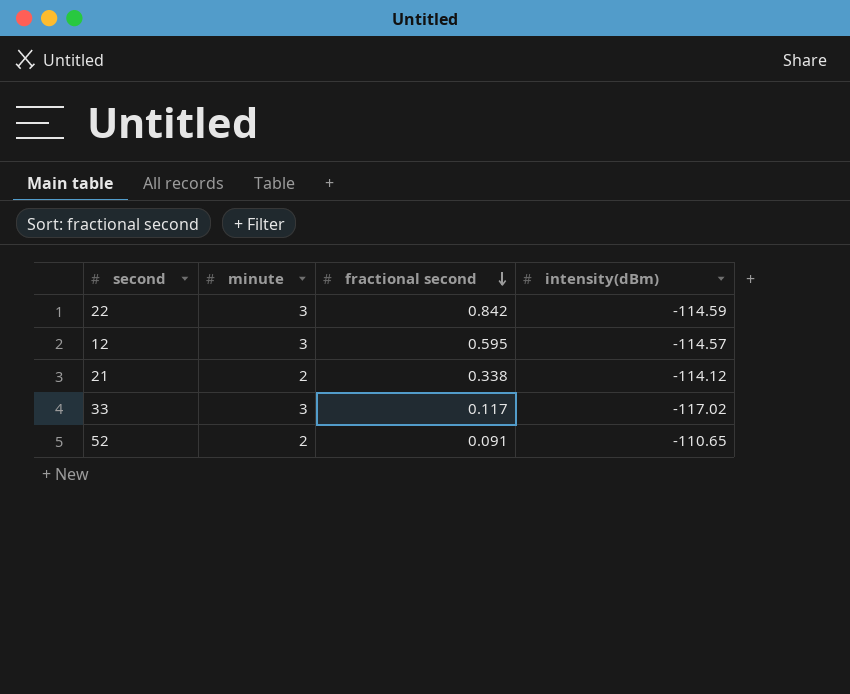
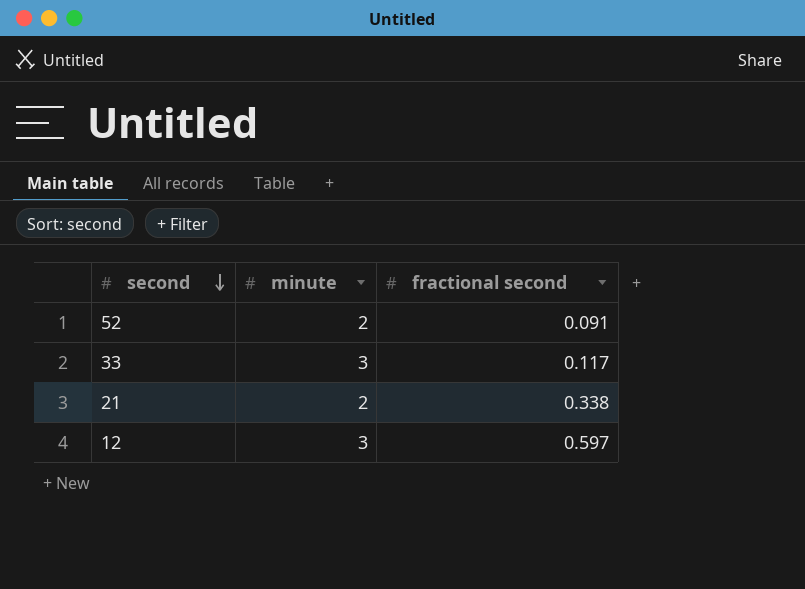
row order: fractional second descending -> second descending
column intensity(dBm) | position: 4 -> none
row 22: 3 | 0.842 | -114.59 -> none
12 | fractional second: 0.595 -> 0.597

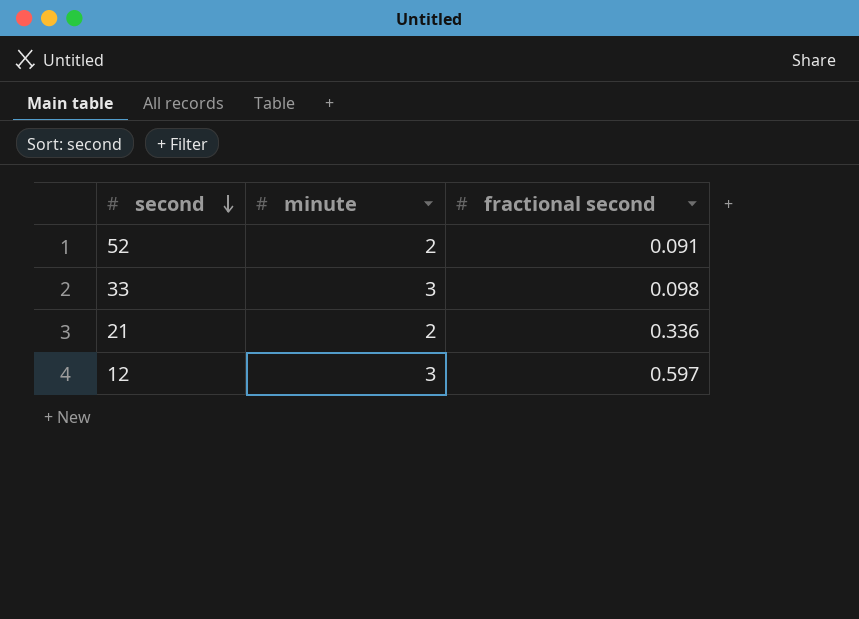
33 | fractional second: 0.117 -> 0.098
21 | fractional second: 0.338 -> 0.336

